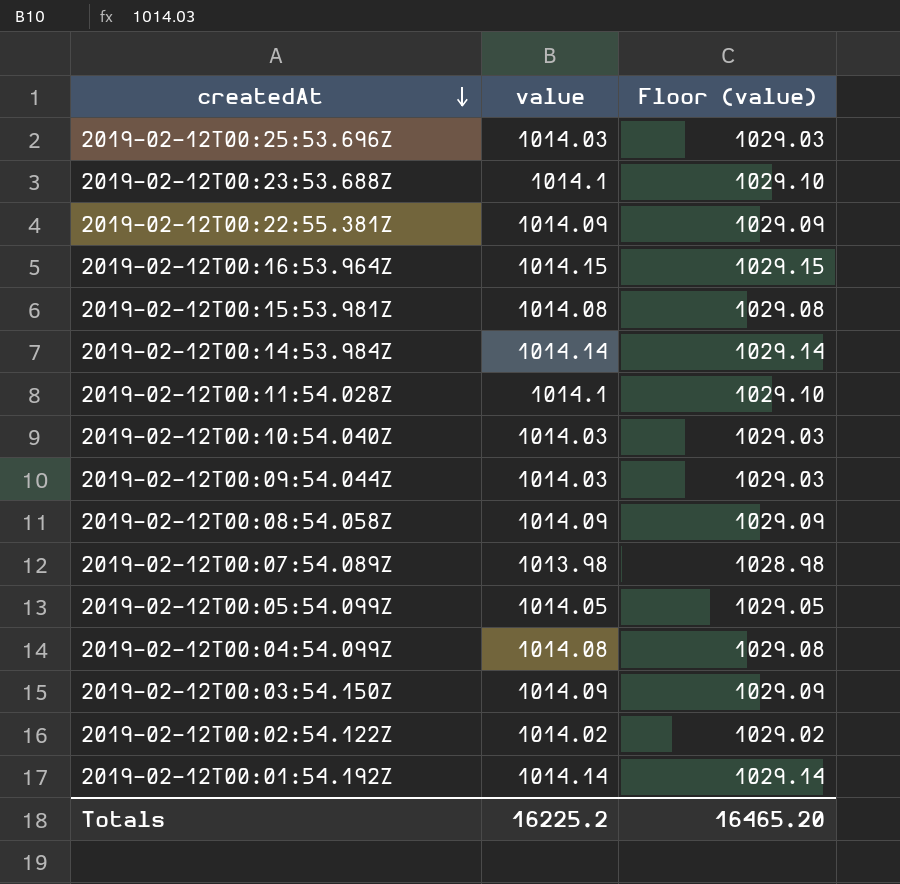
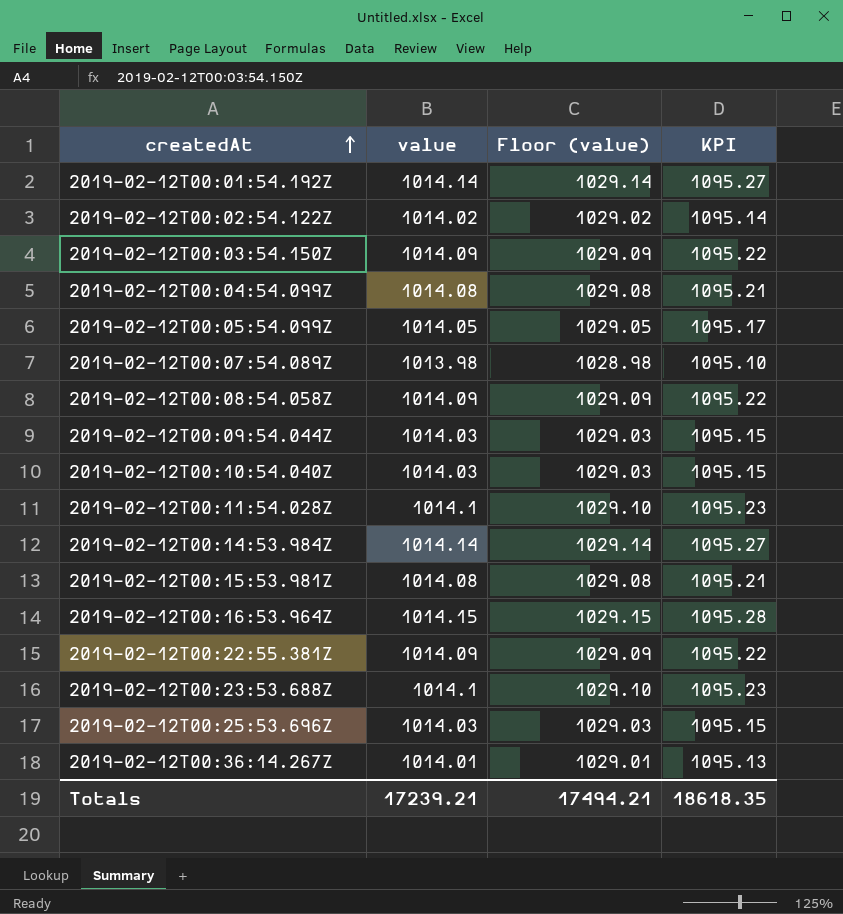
row order: createdAt descending -> createdAt ascending
column KPI | formula: none -> [value] * 1.08
row 2019-02-12T00:36:14.267Z: none -> 1014.01 | 1029.01 | 1095.13
Totals | value: 16225.2 -> 17239.21
Totals | Floor (value): 16465.20 -> 17494.21

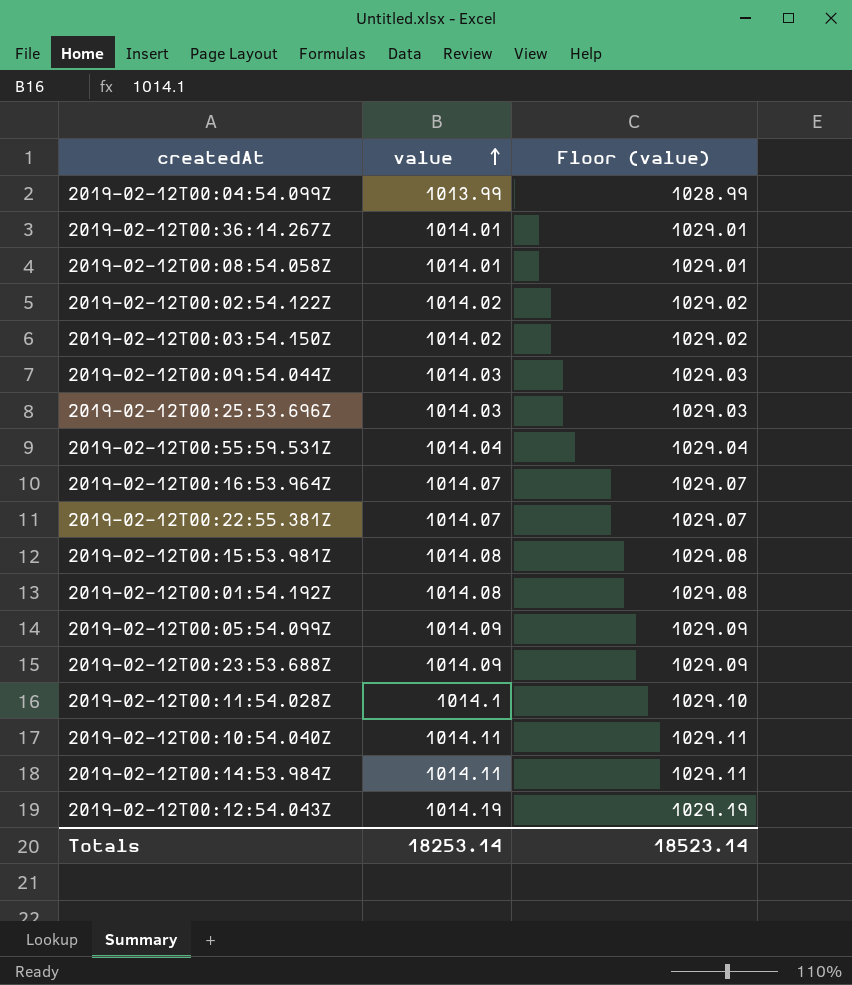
row order: createdAt ascending -> value ascending
column KPI | formula: [value] * 1.08 -> none
row 2019-02-12T00:07:54.089Z: 1013.98 | 1028.98 | 1095.10 -> none
2019-02-12T00:04:54.099Z | value: 1014.08 -> 1013.99
2019-02-12T00:04:54.099Z | Floor (value): 1029.08 -> 1028.99
2019-02-12T00:08:54.058Z | value: 1014.09 -> 1014.01
2019-02-12T00:08:54.058Z | Floor (value): 1029.09 -> 1029.01
2019-02-12T00:03:54.150Z | value: 1014.09 -> 1014.02
2019-02-12T00:03:54.150Z | Floor (value): 1029.09 -> 1029.02
row 2019-02-12T00:55:59.531Z: none -> 1014.04 | 1029.04
2019-02-12T00:16:53.964Z | value: 1014.15 -> 1014.07
2019-02-12T00:16:53.964Z | Floor (value): 1029.15 -> 1029.07
2019-02-12T00:22:55.381Z | value: 1014.09 -> 1014.07
2019-02-12T00:22:55.381Z | Floor (value): 1029.09 -> 1029.07
2019-02-12T00:01:54.192Z | value: 1014.14 -> 1014.08
2019-02-12T00:01:54.192Z | Floor (value): 1029.14 -> 1029.08
2019-02-12T00:05:54.099Z | value: 1014.05 -> 1014.09
2019-02-12T00:05:54.099Z | Floor (value): 1029.05 -> 1029.09
2019-02-12T00:23:53.688Z | value: 1014.1 -> 1014.09
2019-02-12T00:23:53.688Z | Floor (value): 1029.10 -> 1029.09
2019-02-12T00:10:54.040Z | value: 1014.03 -> 1014.11
2019-02-12T00:10:54.040Z | Floor (value): 1029.03 -> 1029.11
2019-02-12T00:14:53.984Z | value: 1014.14 -> 1014.11
2019-02-12T00:14:53.984Z | Floor (value): 1029.14 -> 1029.11
row 2019-02-12T00:12:54.043Z: none -> 1014.19 | 1029.19
Totals | value: 17239.21 -> 18253.14
Totals | Floor (value): 17494.21 -> 18523.14

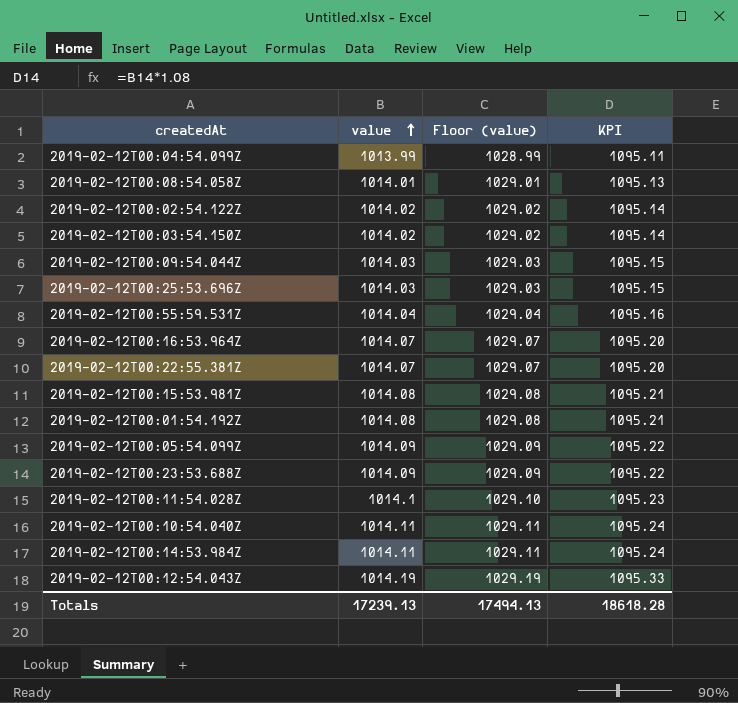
column KPI | formula: none -> [value] * 1.08
row 2019-02-12T00:36:14.267Z: 1014.01 | 1029.01 -> none
Totals | value: 18253.14 -> 17239.13
Totals | Floor (value): 18523.14 -> 17494.13

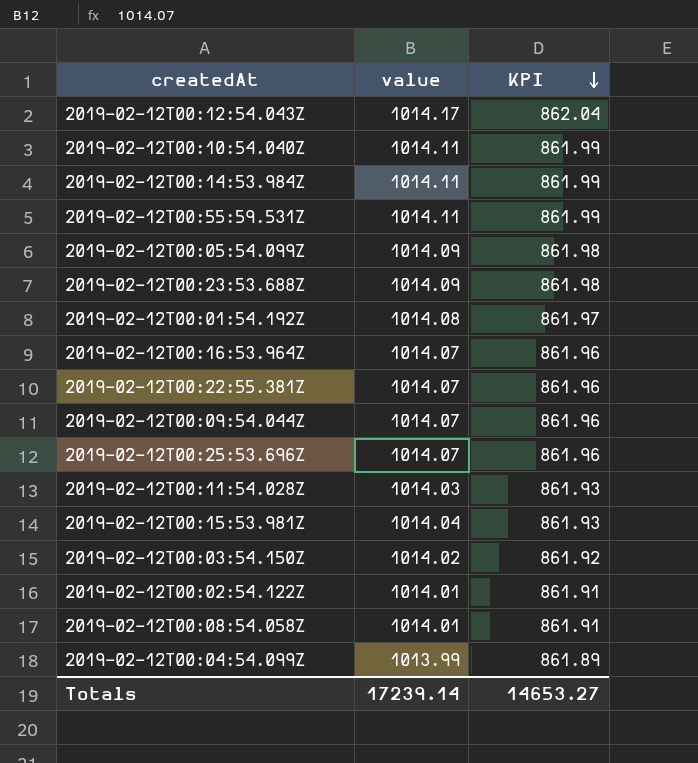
row order: value ascending -> KPI descending
column Floor (value) | formula: [value] + 15 -> none
column KPI | formula: [value] * 1.08 -> [value] * 0.85
2019-02-12T00:12:54.043Z | value: 1014.19 -> 1014.17
2019-02-12T00:55:59.531Z | value: 1014.04 -> 1014.11
2019-02-12T00:09:54.044Z | value: 1014.03 -> 1014.07
2019-02-12T00:25:53.696Z | value: 1014.03 -> 1014.07
2019-02-12T00:11:54.028Z | value: 1014.1 -> 1014.03
2019-02-12T00:15:53.981Z | value: 1014.08 -> 1014.04
2019-02-12T00:02:54.122Z | value: 1014.02 -> 1014.01
Totals | value: 17239.13 -> 17239.14
Totals | KPI: 18618.28 -> 14653.27

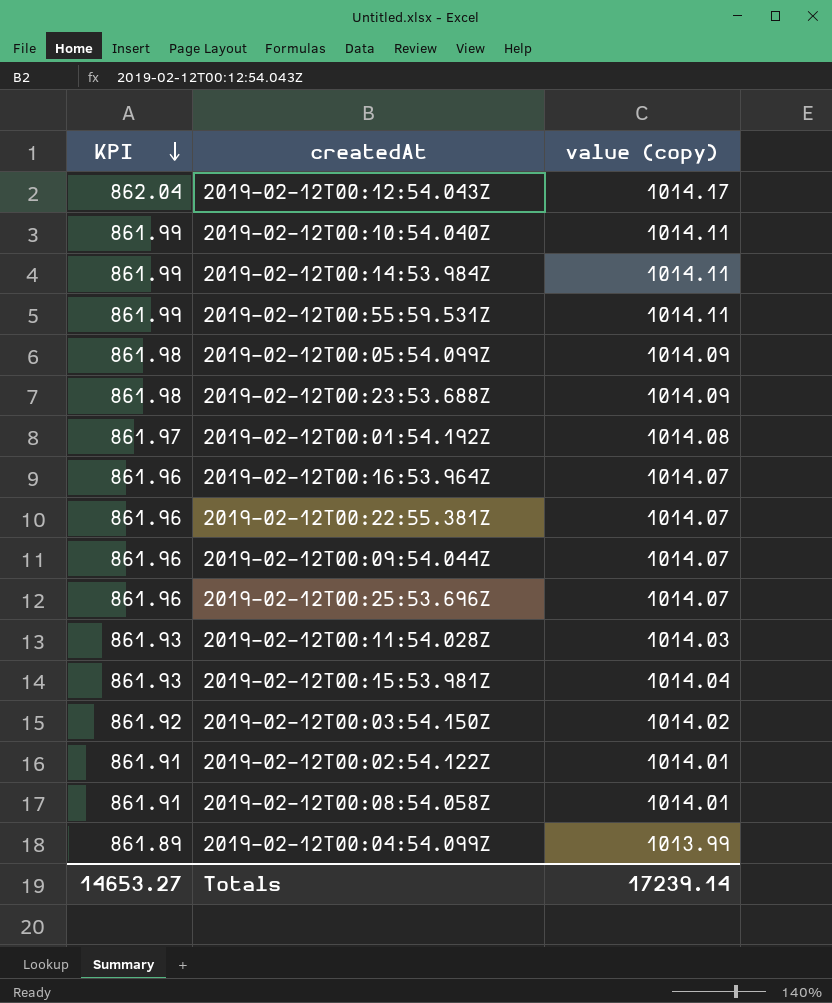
column KPI | position: 3 -> 1
column name: value -> value (copy)

